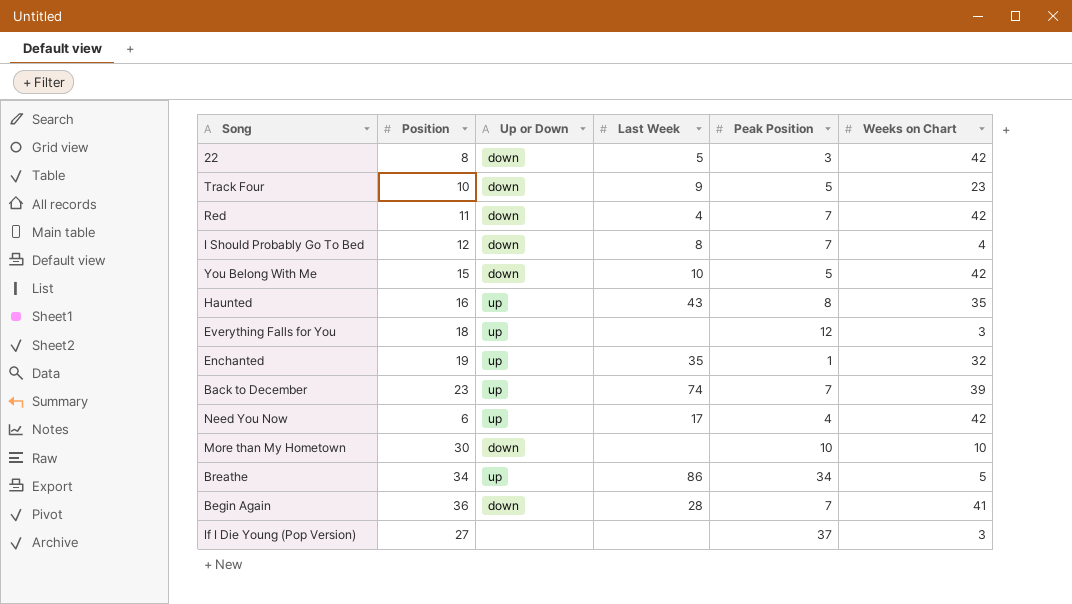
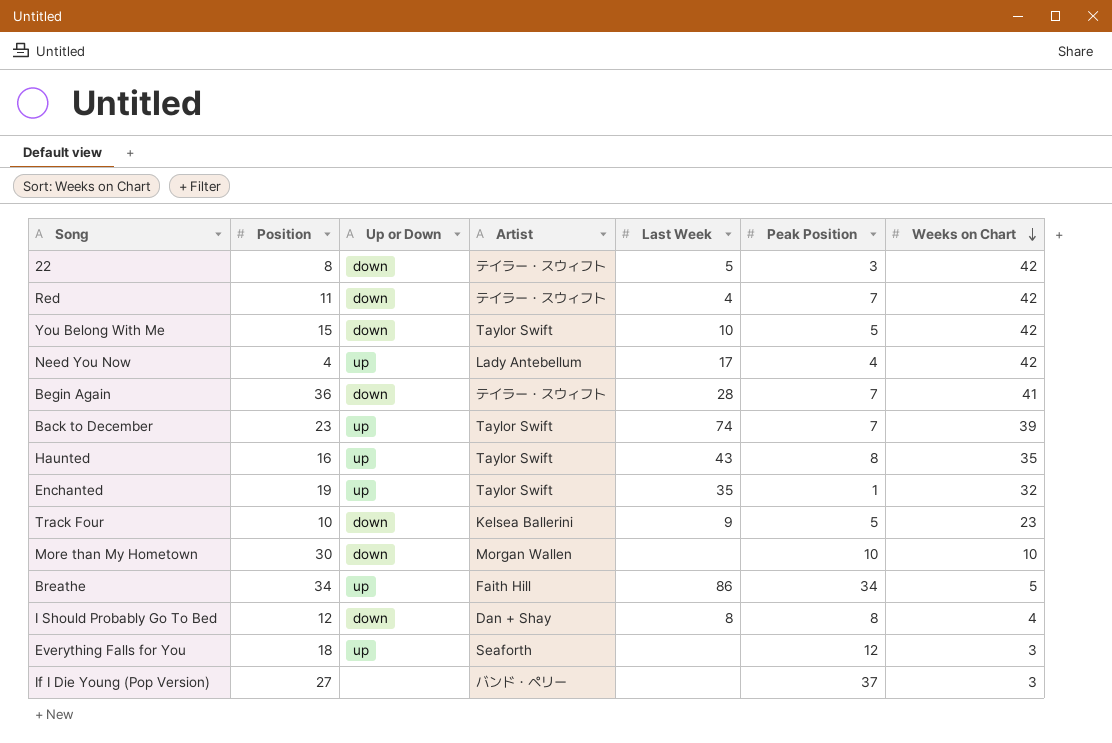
row order: none -> Weeks on Chart descending
column Artist | position: none -> 4
Need You Now | Position: 6 -> 4
I Should Probably Go To Bed | Peak Position: 7 -> 8

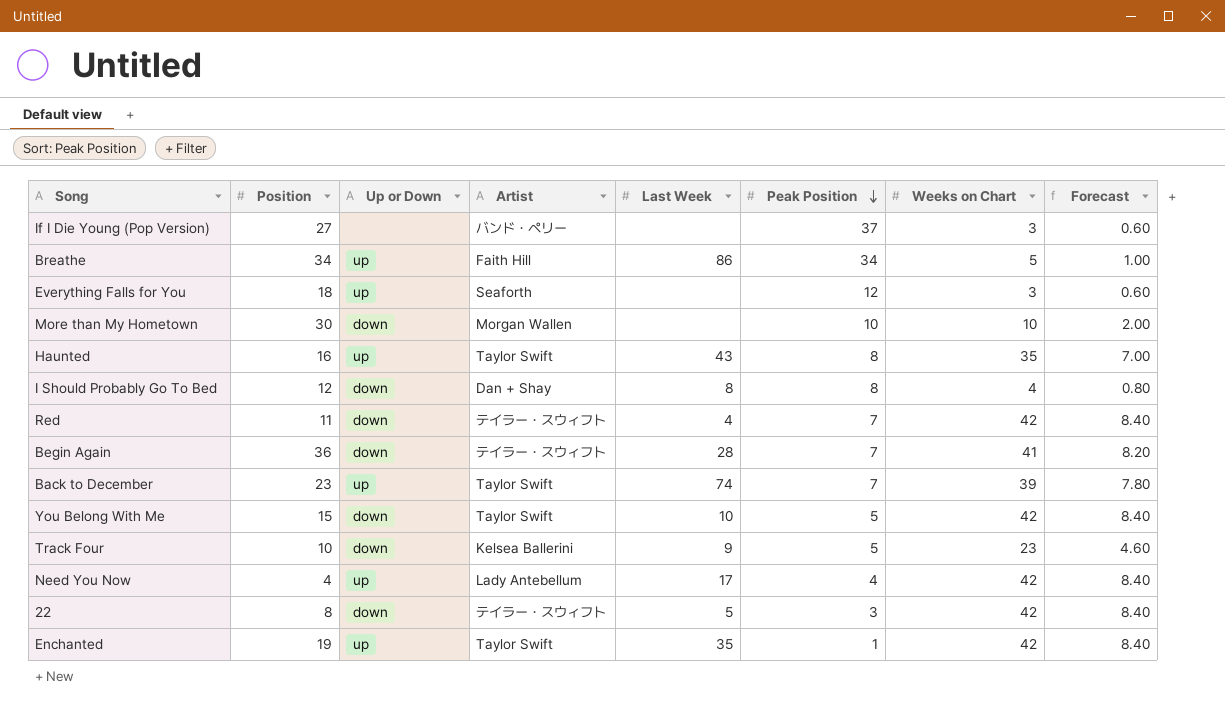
row order: Weeks on Chart descending -> Peak Position descending
column Forecast | formula: none -> [Weeks on Chart] * 0.2
Enchanted | Weeks on Chart: 32 -> 42

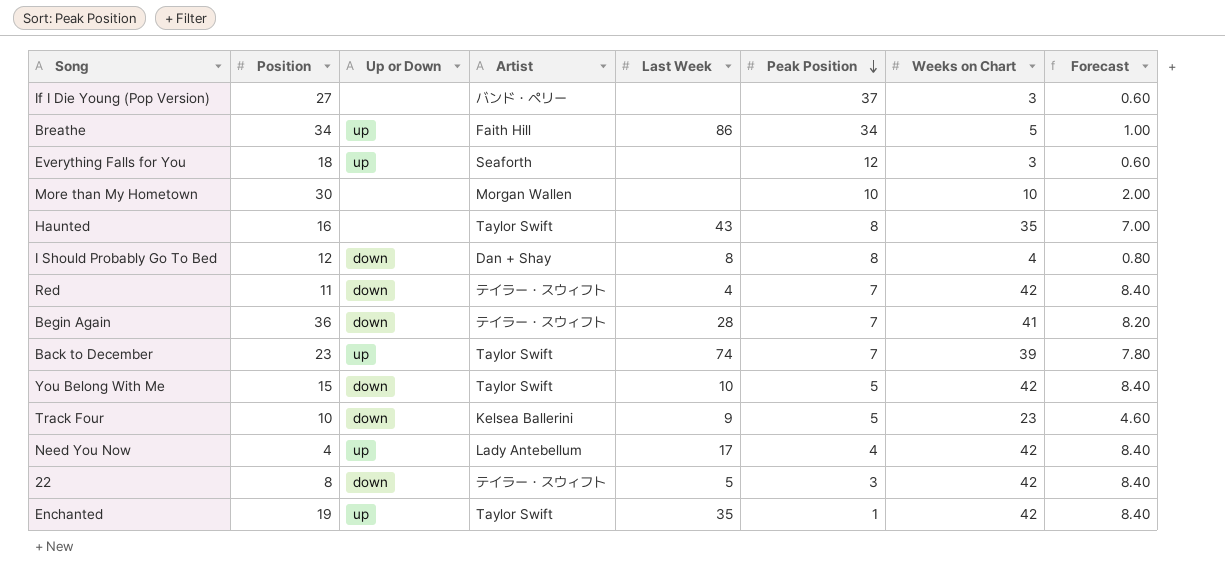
More than My Hometown | Up or Down: down -> none
Haunted | Up or Down: up -> none

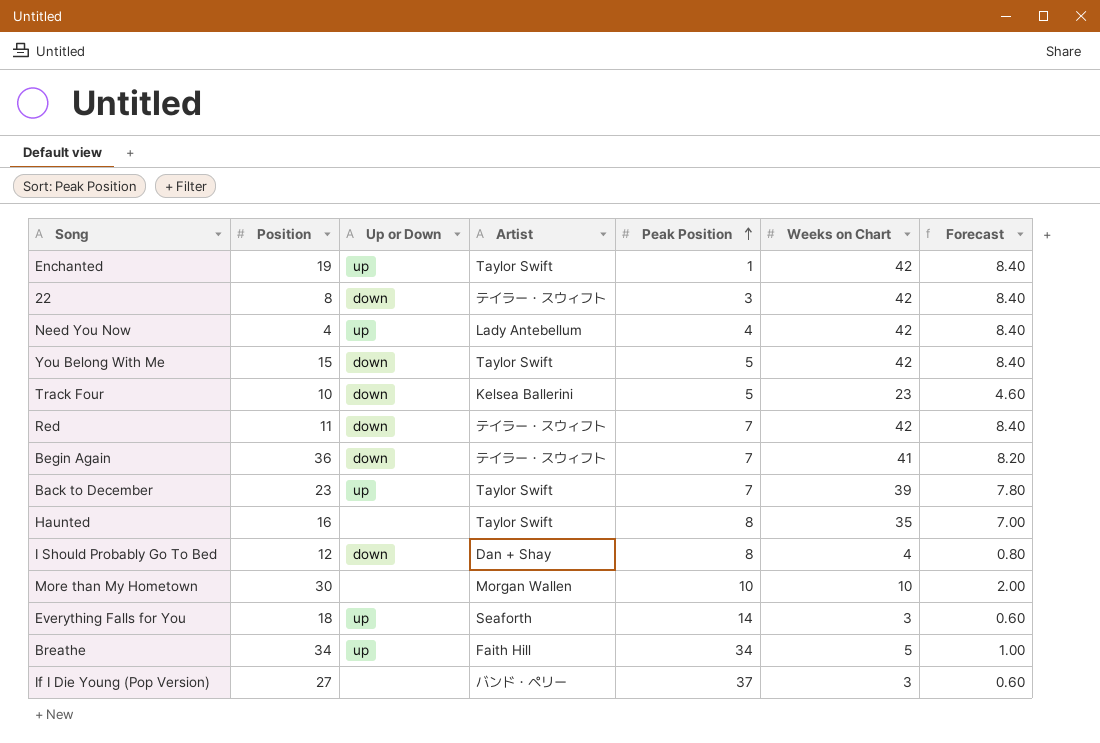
row order: Peak Position descending -> Peak Position ascending
column Last Week | position: 5 -> none
Everything Falls for You | Peak Position: 12 -> 14

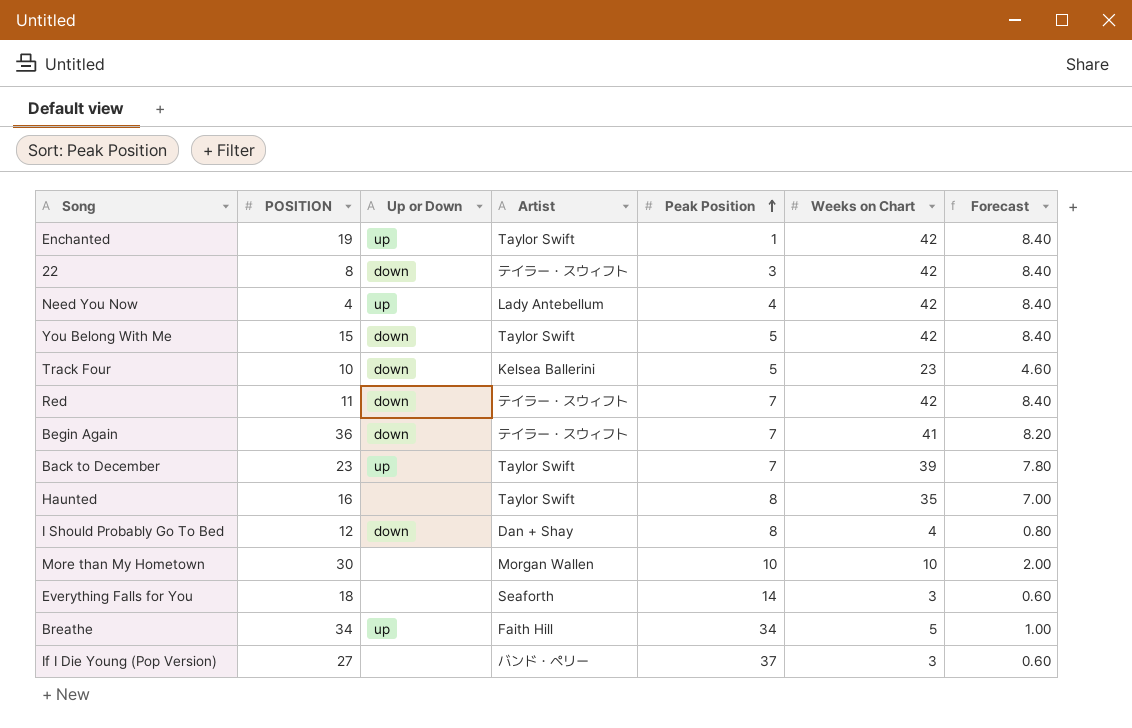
column name: Position -> POSITION
Everything Falls for You | Up or Down: up -> none

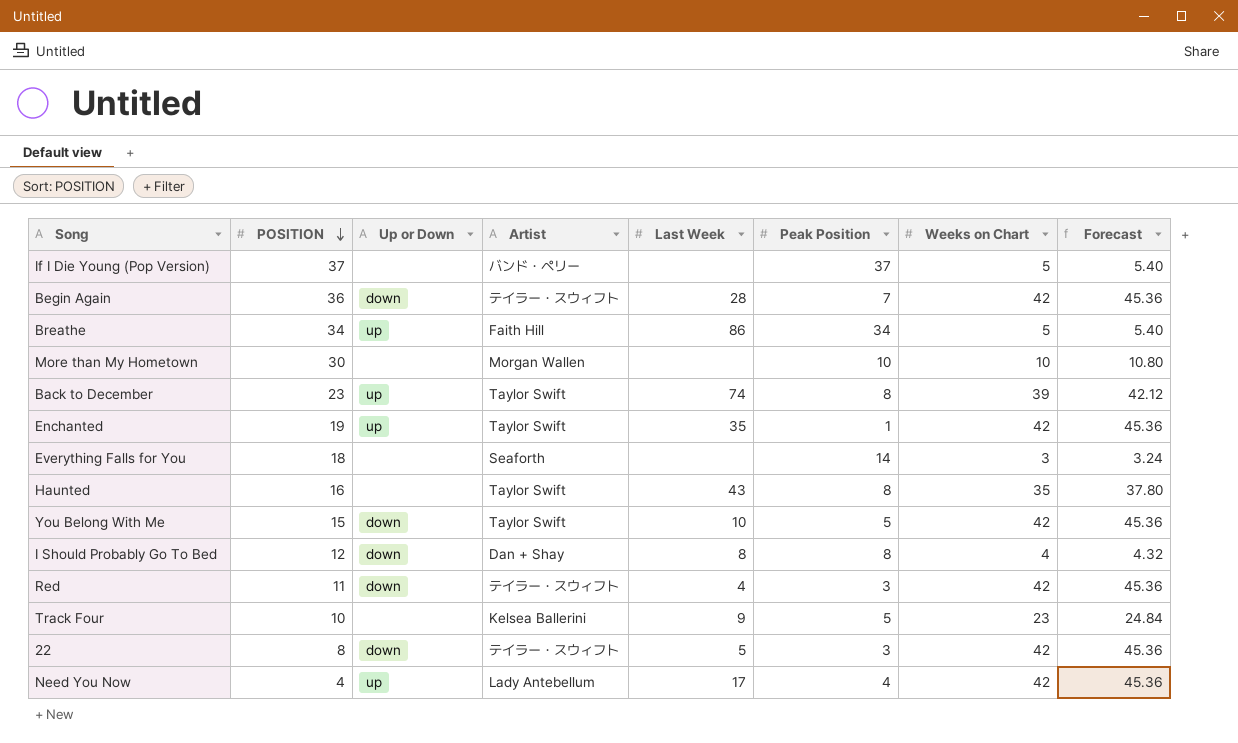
row order: Peak Position ascending -> POSITION descending
column Last Week | position: none -> 5
column Forecast | formula: [Weeks on Chart] * 0.2 -> [Weeks on Chart] * 1.08
If I Die Young (Pop Version) | POSITION: 27 -> 37
If I Die Young (Pop Version) | Weeks on Chart: 3 -> 5
Begin Again | Weeks on Chart: 41 -> 42
Back to December | Peak Position: 7 -> 8
Red | Peak Position: 7 -> 3
Track Four | Up or Down: down -> none

